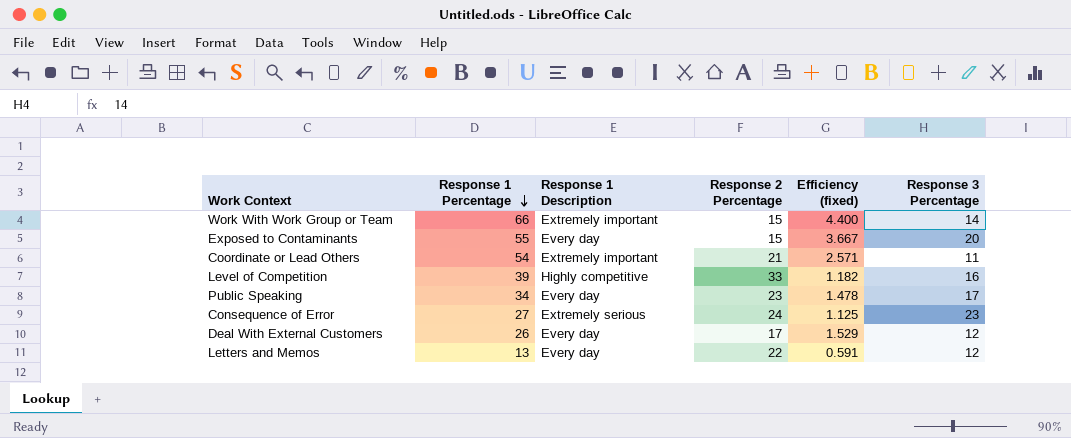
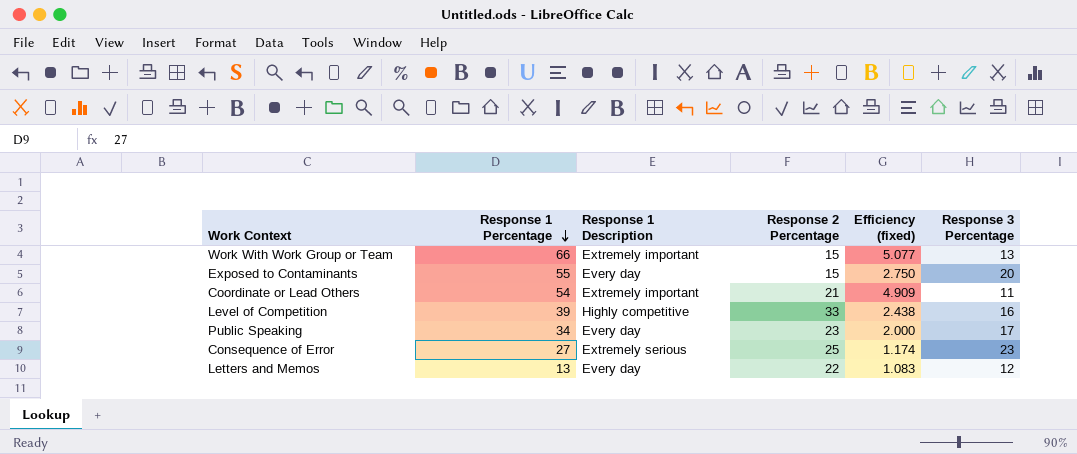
column Efficiency (fixed) | formula: [Response 1 Percentage] / [Response 2 Percentage] -> [Response 1 Percentage] / [Response 3 Percentage]
row Deal With External Customers: 26 | Every day | 17 | 1.529 | 12 -> none
Work With Work Group or Team | Response 3 Percentage: 14 -> 13
Consequence of Error | Response 2 Percentage: 24 -> 25

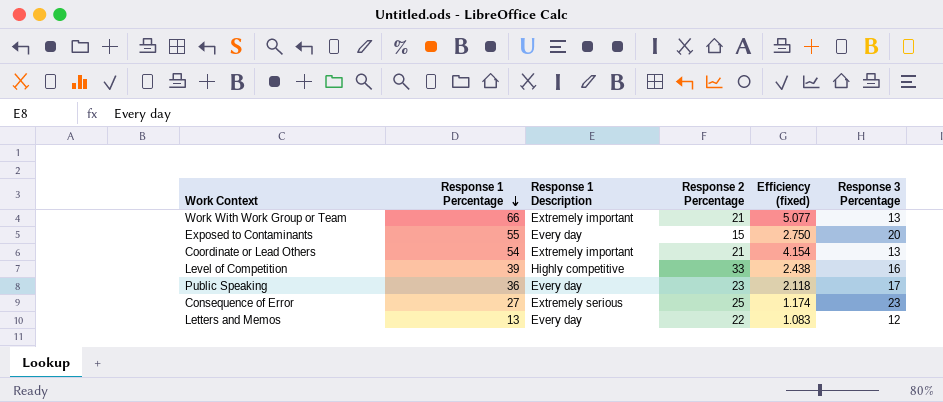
Work With Work Group or Team | Response 2 Percentage: 15 -> 21
Coordinate or Lead Others | Efficiency (fixed): 4.909 -> 4.154
Coordinate or Lead Others | Response 3 Percentage: 11 -> 13
Public Speaking | Response 1 Percentage: 34 -> 36
Public Speaking | Efficiency (fixed): 2.000 -> 2.118

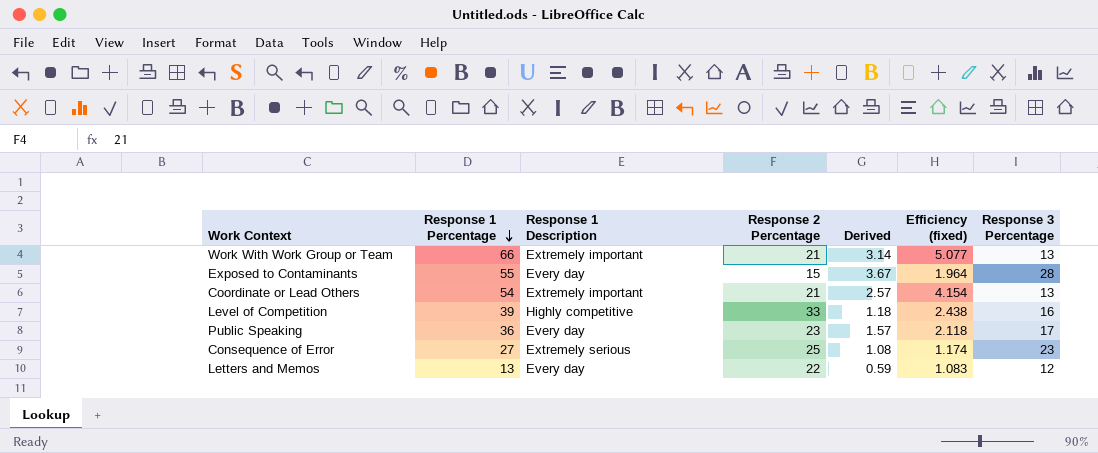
column Derived | formula: none -> [Response 1 Percentage] / [Response 2 Percentage]
Exposed to Contaminants | Efficiency (fixed): 2.750 -> 1.964
Exposed to Contaminants | Response 3 Percentage: 20 -> 28

